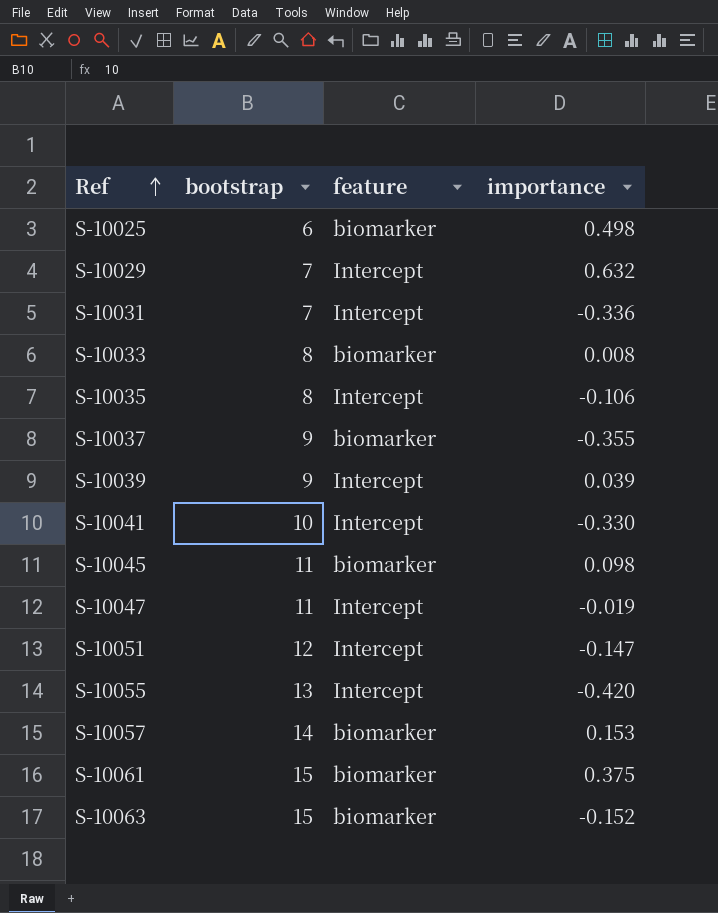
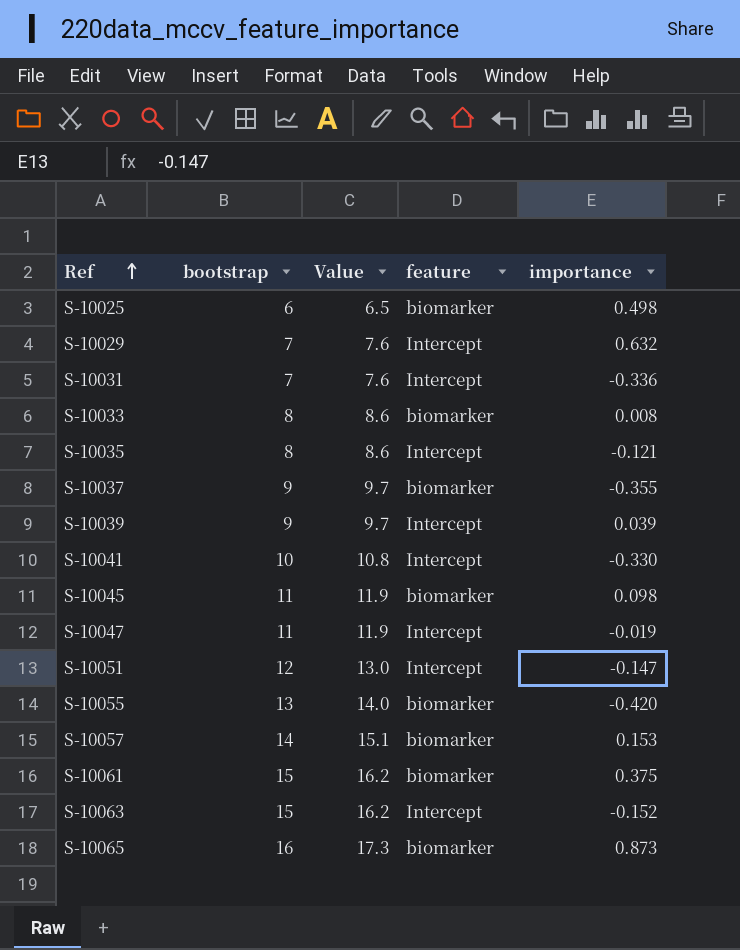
column Value | formula: none -> [bootstrap] * 1.08
S-10035 | importance: -0.106 -> -0.121
S-10055 | feature: Intercept -> biomarker
S-10063 | feature: biomarker -> Intercept
row S-10065: none -> 16 | 17.3 | biomarker | 0.873

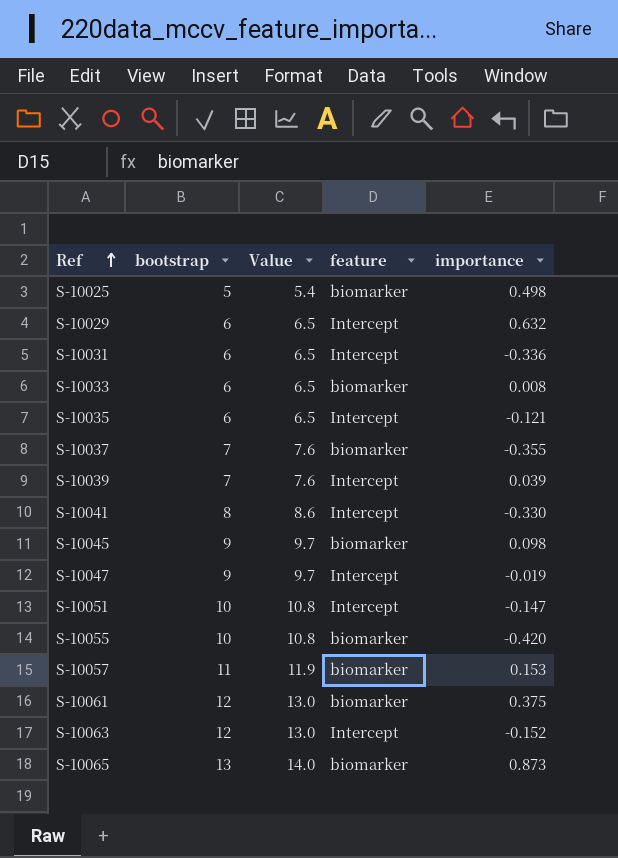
S-10025 | bootstrap: 6 -> 5
S-10025 | Value: 6.5 -> 5.4
S-10029 | bootstrap: 7 -> 6
S-10029 | Value: 7.6 -> 6.5
S-10031 | bootstrap: 7 -> 6
S-10031 | Value: 7.6 -> 6.5
S-10033 | bootstrap: 8 -> 6
S-10033 | Value: 8.6 -> 6.5
S-10035 | bootstrap: 8 -> 6
S-10035 | Value: 8.6 -> 6.5
S-10037 | bootstrap: 9 -> 7
S-10037 | Value: 9.7 -> 7.6
S-10039 | bootstrap: 9 -> 7
S-10039 | Value: 9.7 -> 7.6
S-10041 | bootstrap: 10 -> 8
S-10041 | Value: 10.8 -> 8.6
S-10045 | bootstrap: 11 -> 9
S-10045 | Value: 11.9 -> 9.7
S-10047 | bootstrap: 11 -> 9
S-10047 | Value: 11.9 -> 9.7
S-10051 | bootstrap: 12 -> 10
S-10051 | Value: 13.0 -> 10.8
S-10055 | bootstrap: 13 -> 10
S-10055 | Value: 14.0 -> 10.8
S-10057 | bootstrap: 14 -> 11
S-10057 | Value: 15.1 -> 11.9
S-10061 | bootstrap: 15 -> 12
S-10061 | Value: 16.2 -> 13.0
S-10063 | bootstrap: 15 -> 12
S-10063 | Value: 16.2 -> 13.0
S-10065 | bootstrap: 16 -> 13
S-10065 | Value: 17.3 -> 14.0

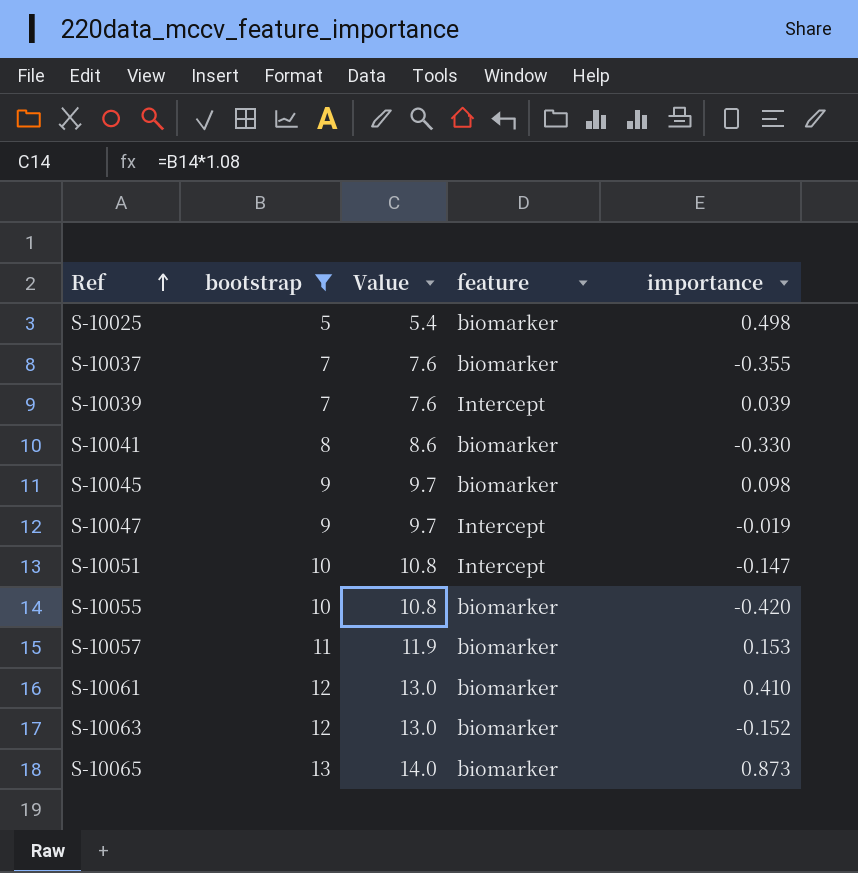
filter: none -> bootstrap != 6
S-10041 | feature: Intercept -> biomarker
S-10061 | importance: 0.375 -> 0.410
S-10063 | feature: Intercept -> biomarker

